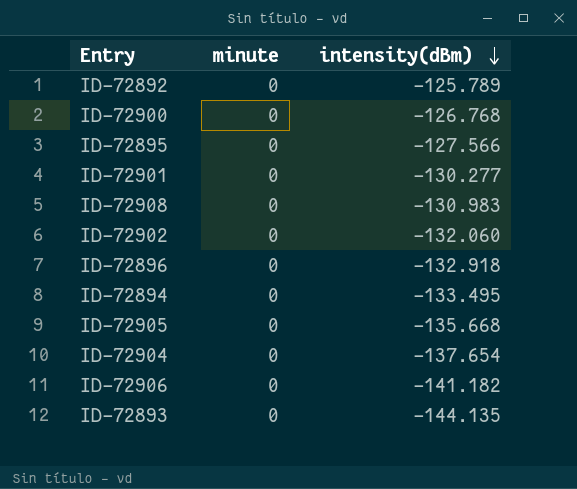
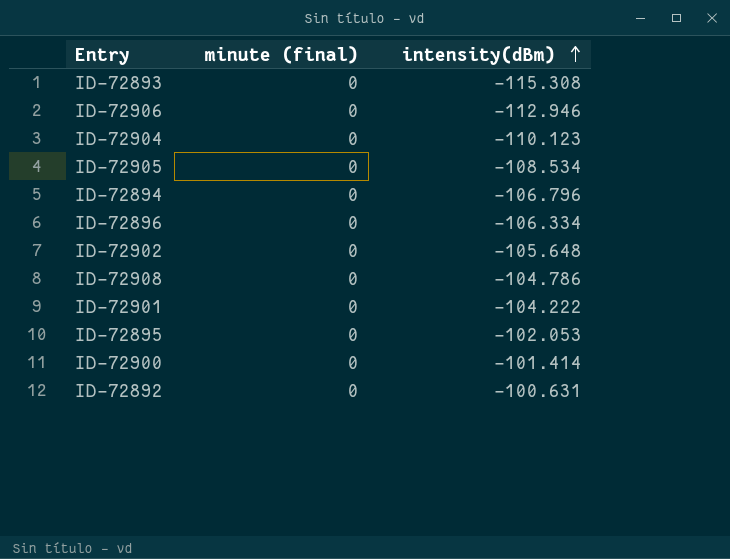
row order: intensity(dBm) descending -> intensity(dBm) ascending
column name: minute -> minute (final)
ID-72893 | intensity(dBm): -144.135 -> -115.308
ID-72906 | intensity(dBm): -141.182 -> -112.946
ID-72904 | intensity(dBm): -137.654 -> -110.123
ID-72905 | intensity(dBm): -135.668 -> -108.534
ID-72894 | intensity(dBm): -133.495 -> -106.796
ID-72896 | intensity(dBm): -132.918 -> -106.334
ID-72902 | intensity(dBm): -132.060 -> -105.648
ID-72908 | intensity(dBm): -130.983 -> -104.786
ID-72901 | intensity(dBm): -130.277 -> -104.222
ID-72895 | intensity(dBm): -127.566 -> -102.053
ID-72900 | intensity(dBm): -126.768 -> -101.414
ID-72892 | intensity(dBm): -125.789 -> -100.631

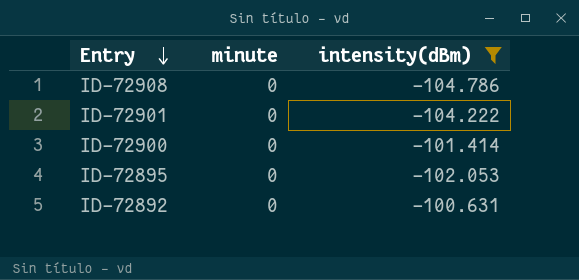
filter: none -> intensity(dBm) >= -104.786
row order: intensity(dBm) ascending -> Entry descending
column name: minute (final) -> minute

